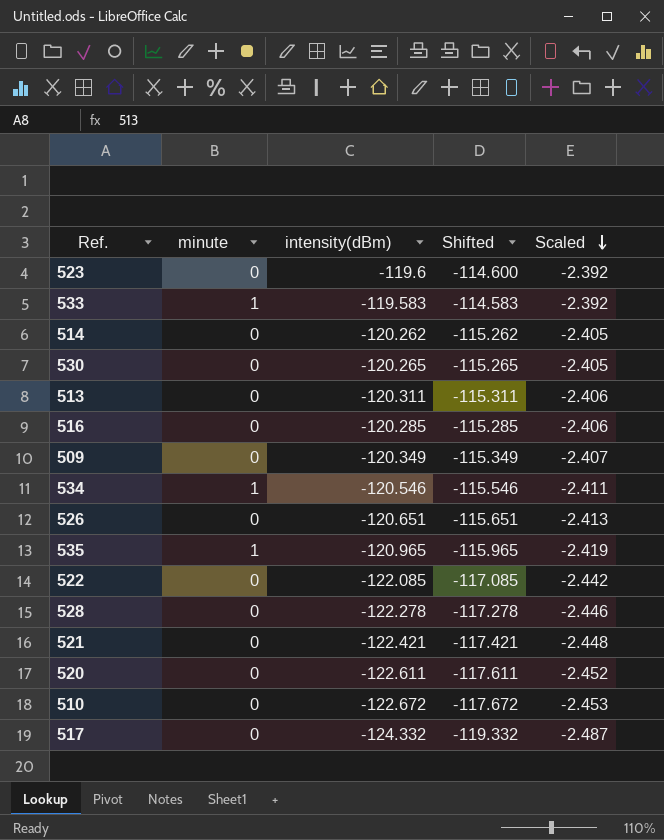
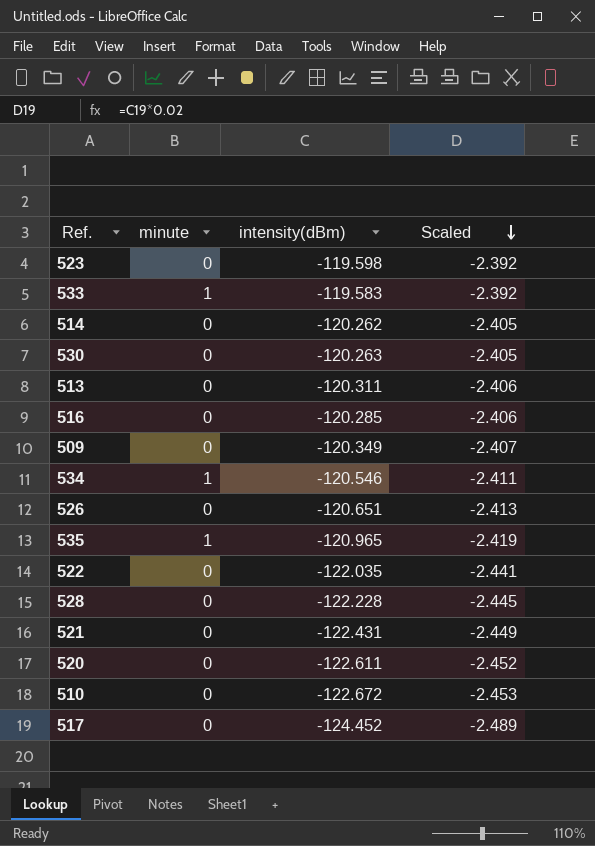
column Shifted | formula: [intensity(dBm)] + 5 -> none
523 | intensity(dBm): -119.6 -> -119.598
530 | intensity(dBm): -120.265 -> -120.263
522 | intensity(dBm): -122.085 -> -122.035
522 | Scaled: -2.442 -> -2.441
528 | intensity(dBm): -122.278 -> -122.228
528 | Scaled: -2.446 -> -2.445
521 | intensity(dBm): -122.421 -> -122.431
521 | Scaled: -2.448 -> -2.449
517 | intensity(dBm): -124.332 -> -124.452
517 | Scaled: -2.487 -> -2.489

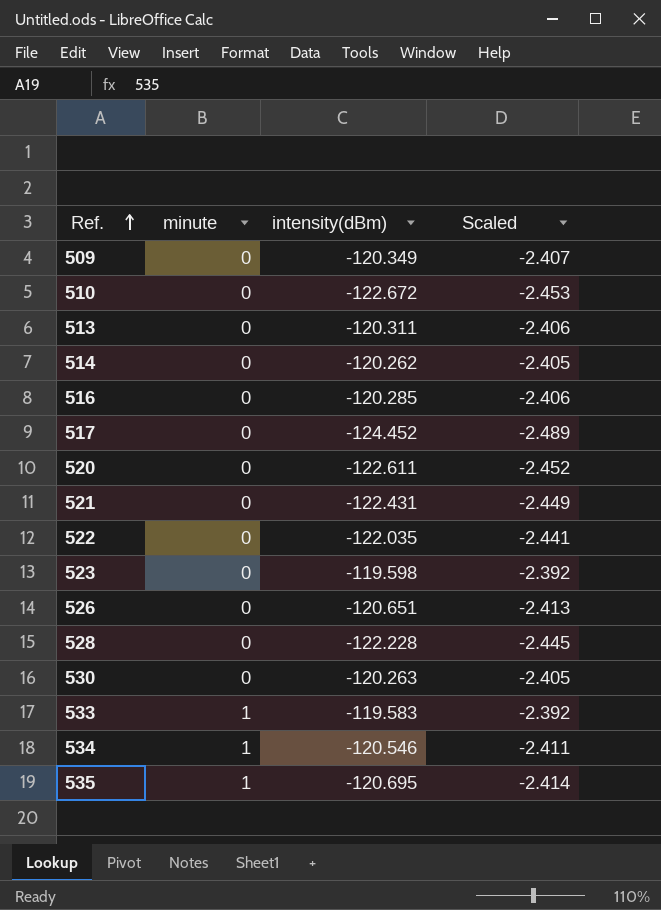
row order: Scaled descending -> Ref. ascending
535 | intensity(dBm): -120.965 -> -120.695
535 | Scaled: -2.419 -> -2.414

